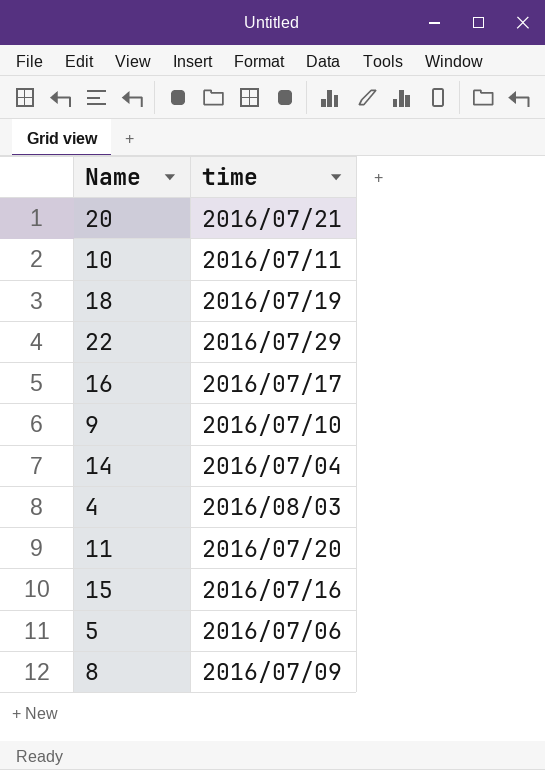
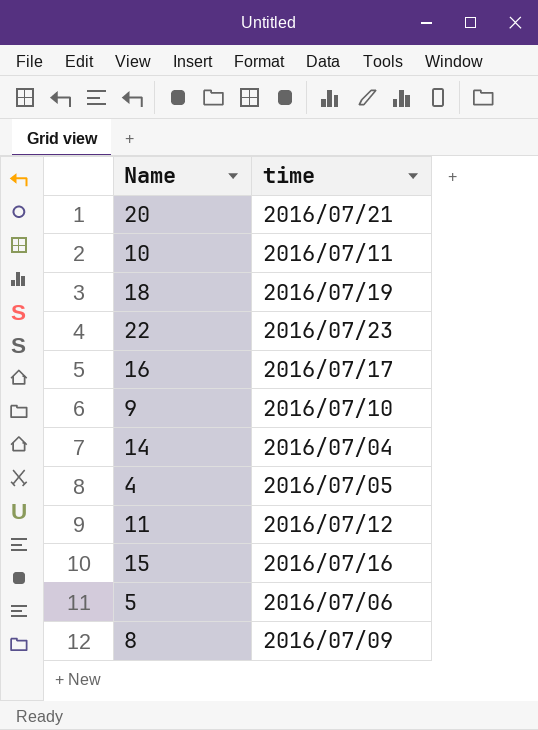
22 | time: 2016/07/29 -> 2016/07/23
4 | time: 2016/08/03 -> 2016/07/05
11 | time: 2016/07/20 -> 2016/07/12

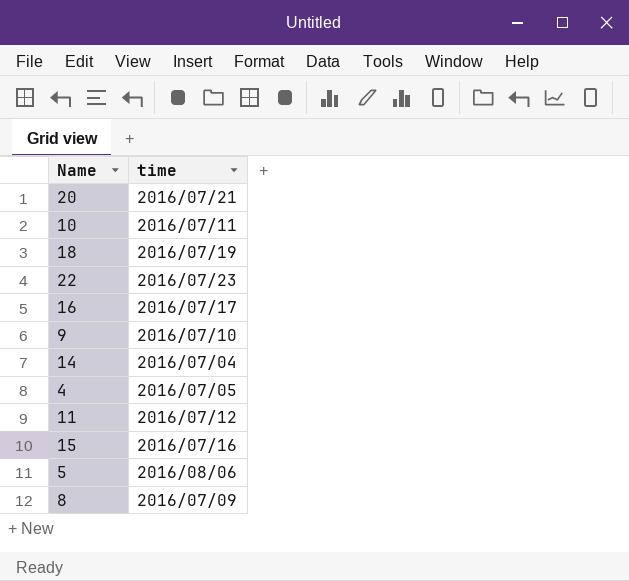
5 | time: 2016/07/06 -> 2016/08/06

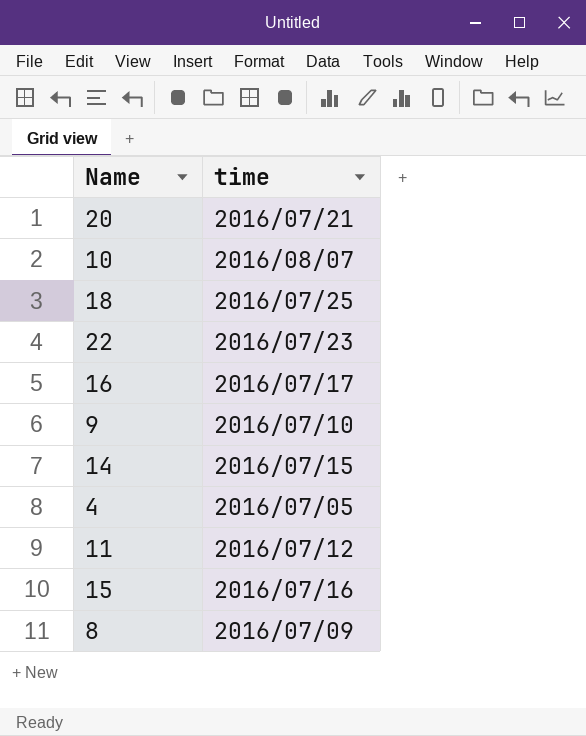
row 5: 2016/08/06 -> none
10 | time: 2016/07/11 -> 2016/08/07
18 | time: 2016/07/19 -> 2016/07/25
14 | time: 2016/07/04 -> 2016/07/15

